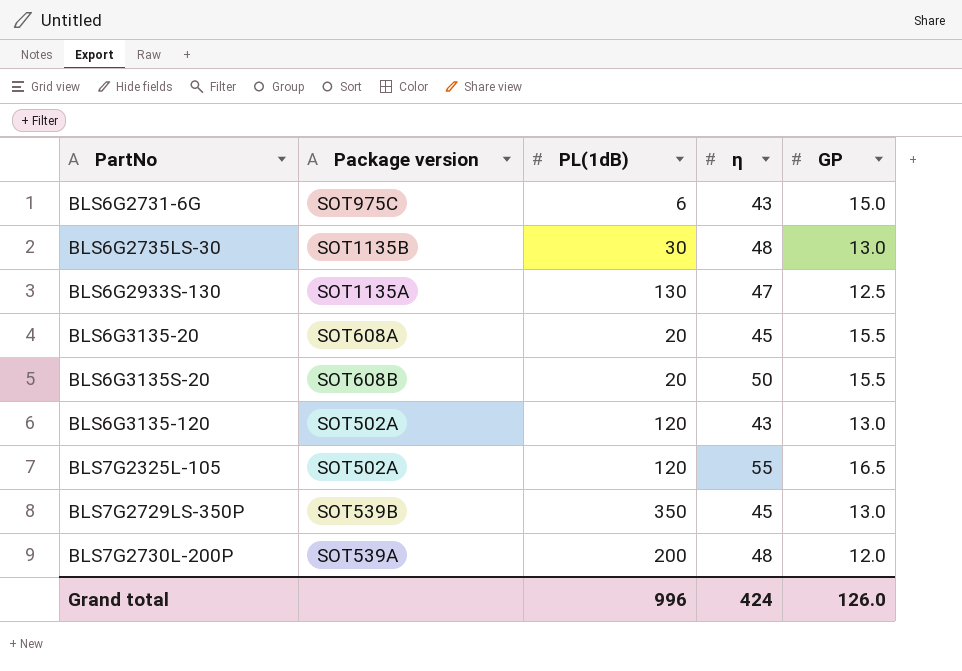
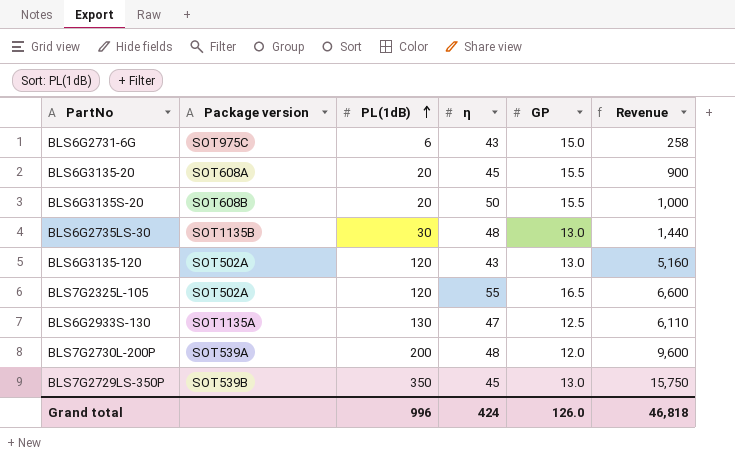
row order: none -> PL(1dB) ascending
column Revenue | formula: none -> [PL(1dB)] * [η]

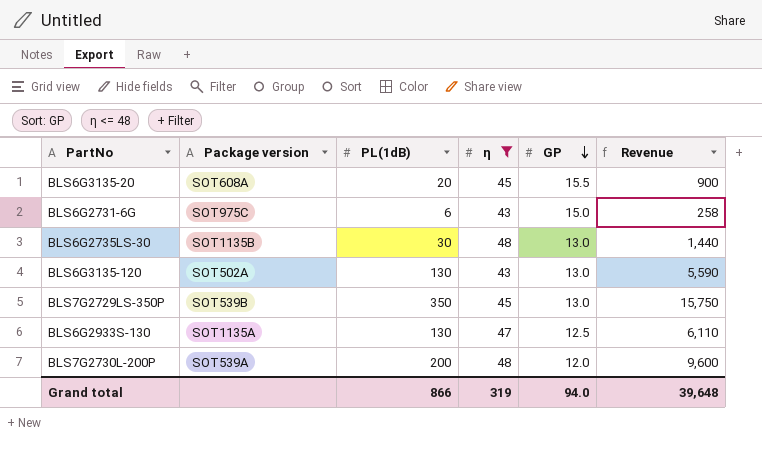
filter: none -> η <= 48
row order: PL(1dB) ascending -> GP descending
BLS6G3135-120 | PL(1dB): 120 -> 130
BLS6G3135-120 | Revenue: 5,160 -> 5,590
Grand total | PL(1dB): 996 -> 866
Grand total | η: 424 -> 319
Grand total | GP: 126.0 -> 94.0
Grand total | Revenue: 46,818 -> 39,648

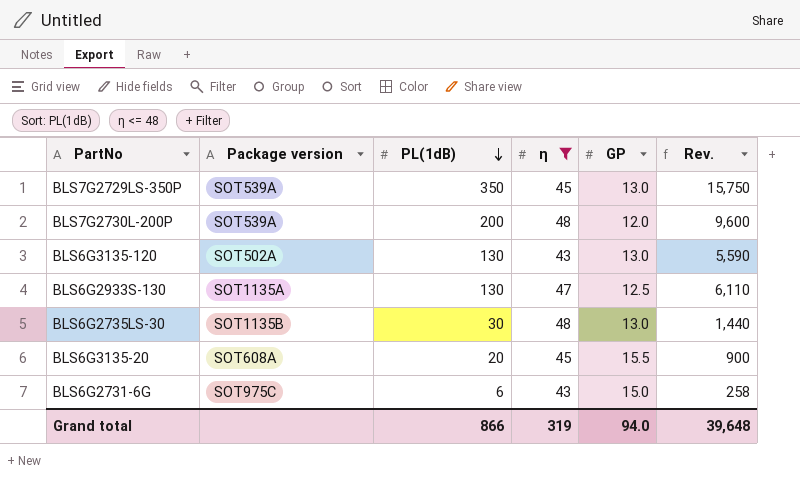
row order: GP descending -> PL(1dB) descending
column name: Revenue -> Rev.
BLS7G2729LS-350P | Package version: SOT539B -> SOT539A

